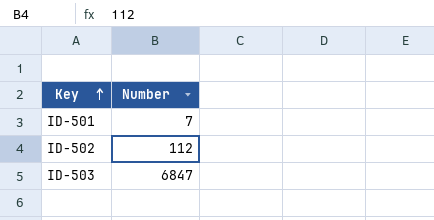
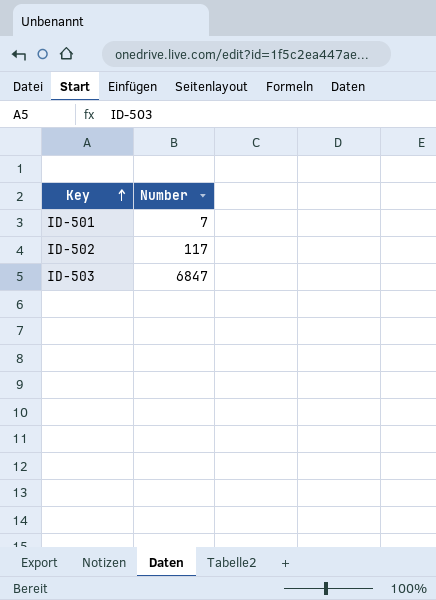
ID-502 | Number: 112 -> 117

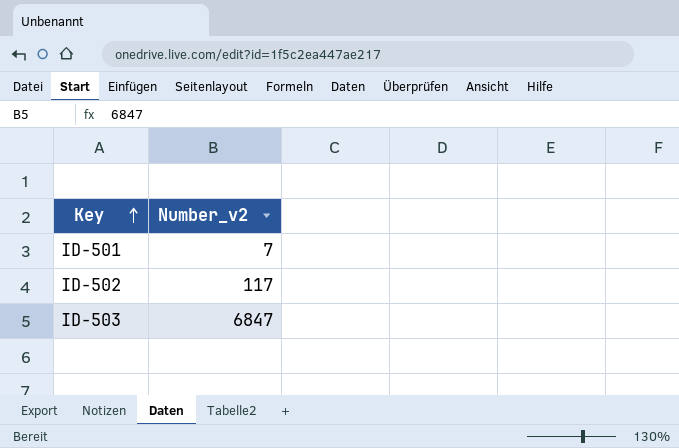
column name: Number -> Number_v2

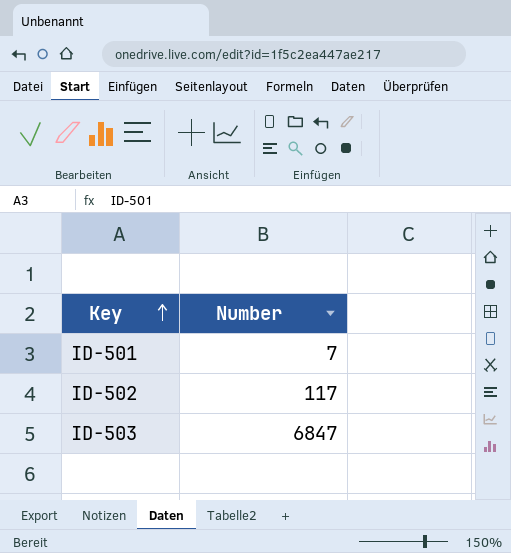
column name: Number_v2 -> Number

